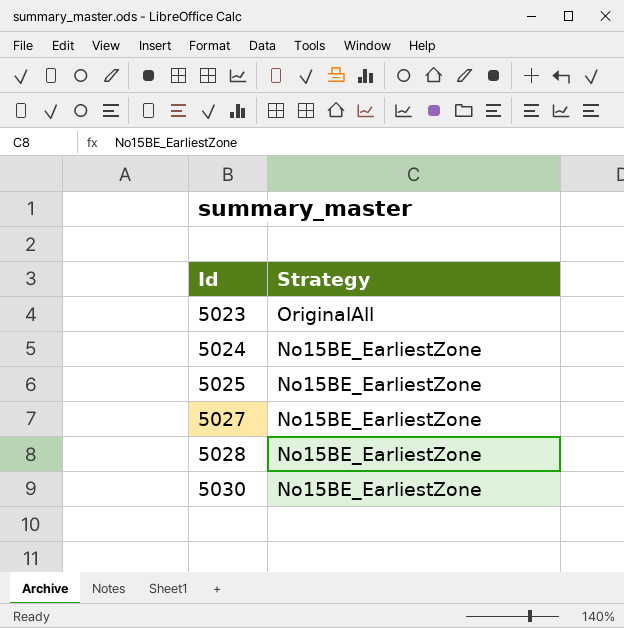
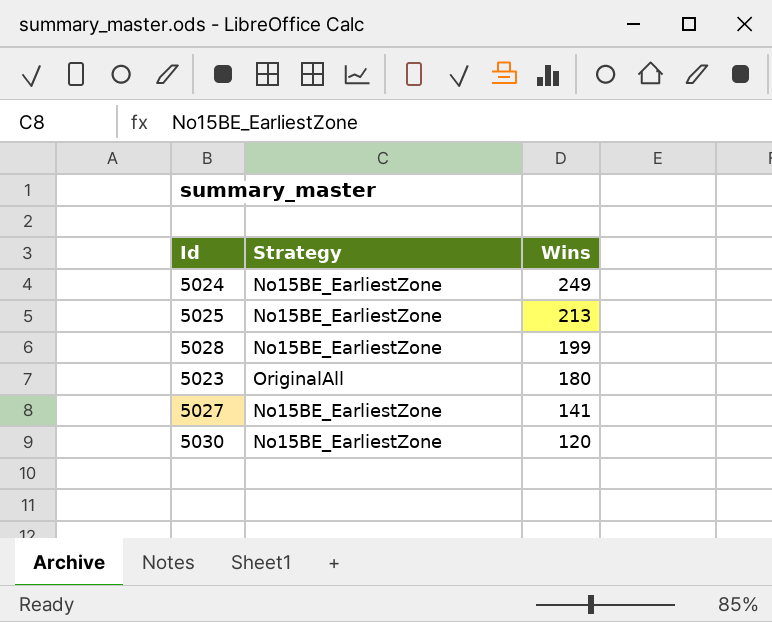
row order: Id ascending -> Wins descending
column Wins | position: none -> 3

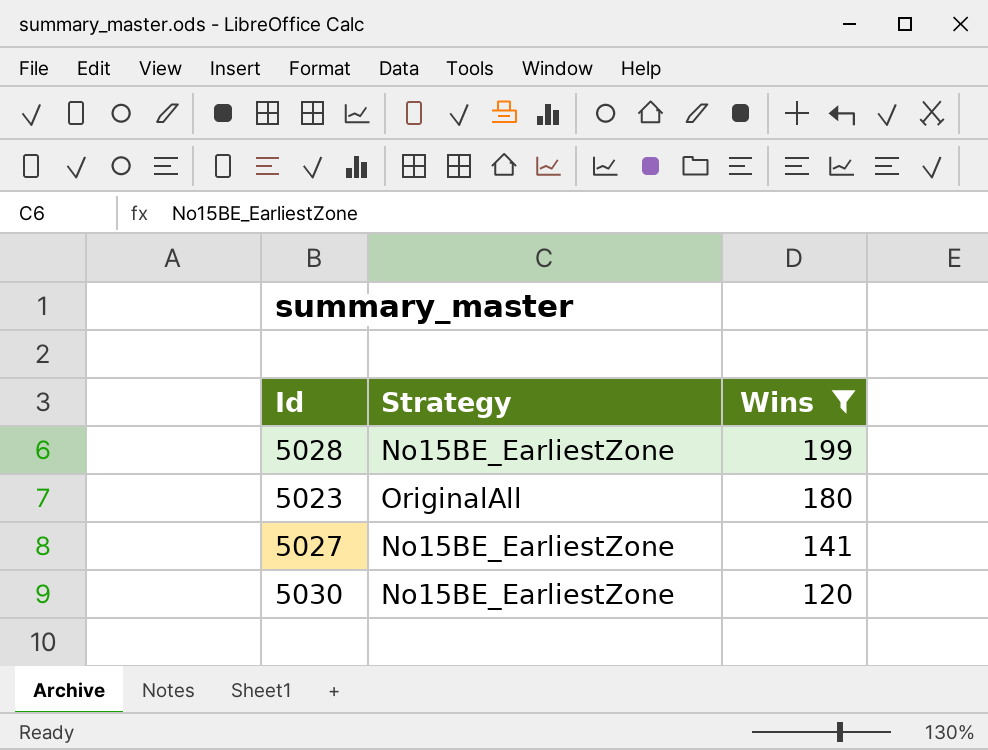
filter: none -> Wins <= 199

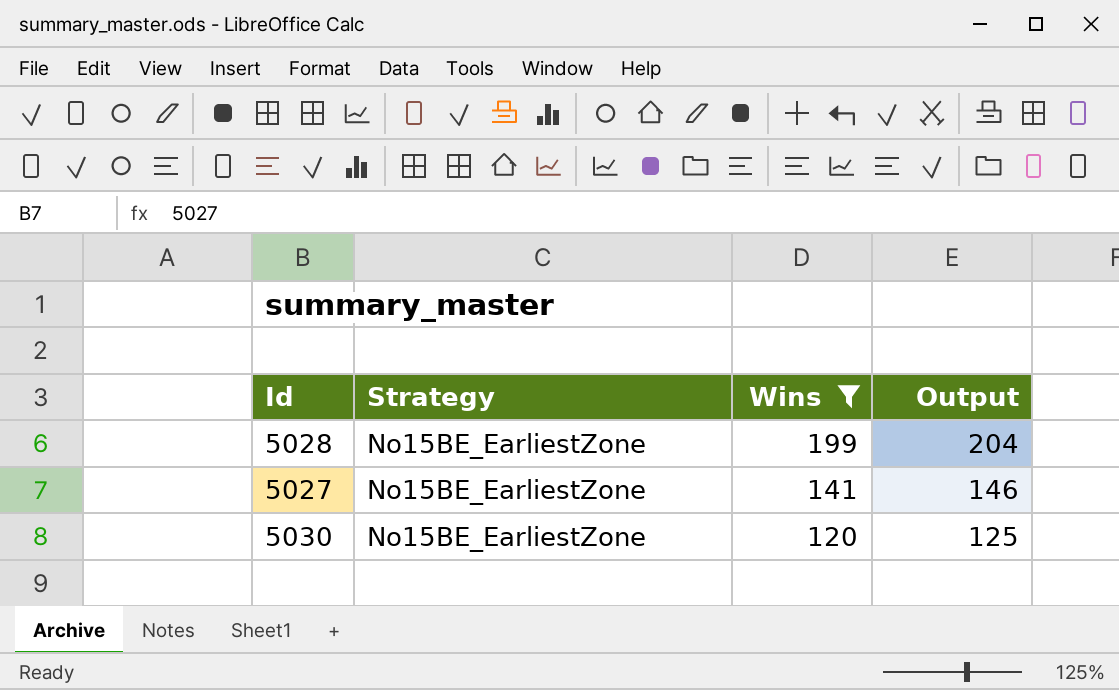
column Output | formula: none -> [Wins] + 5
row 5023: OriginalAll | 180 -> none

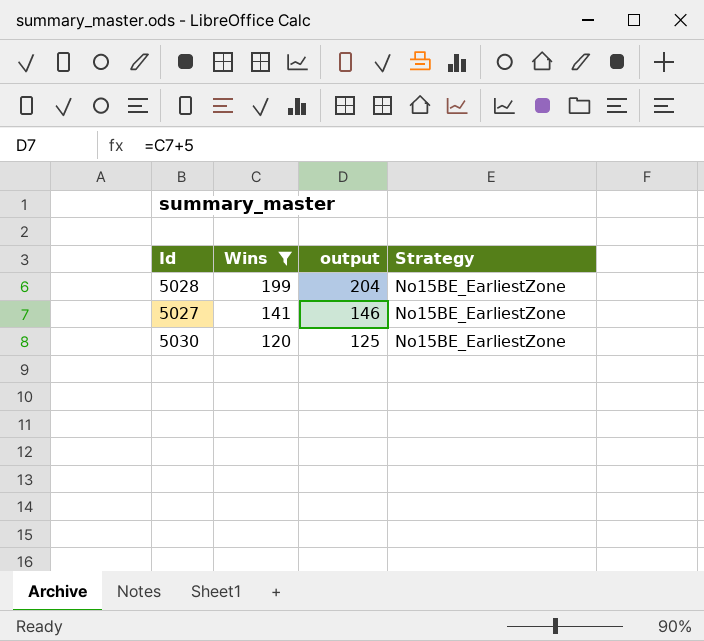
column name: Output -> output
column Strategy | position: 2 -> 4

